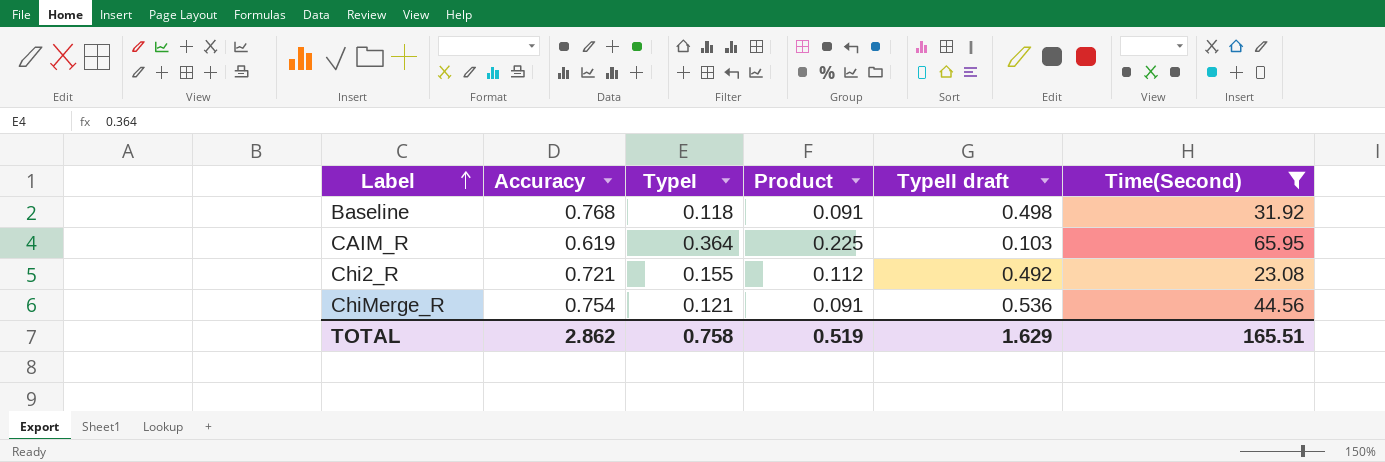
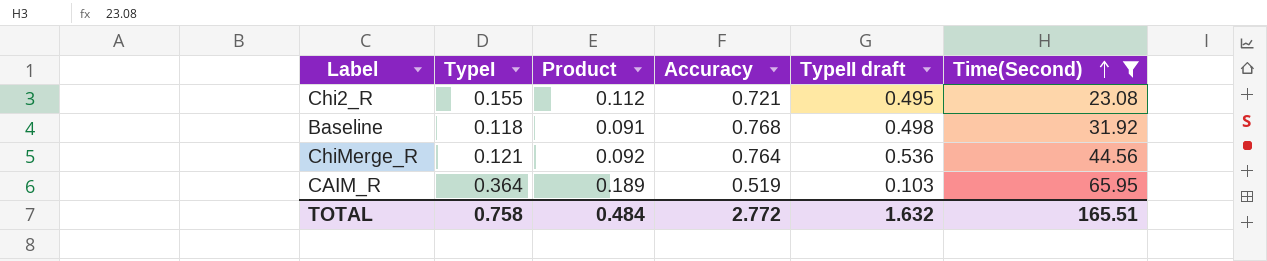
row order: Label ascending -> Time(Second) ascending
column Accuracy | position: 2 -> 4
Chi2_R | TypeII draft: 0.492 -> 0.495
ChiMerge_R | Product: 0.091 -> 0.092
ChiMerge_R | Accuracy: 0.754 -> 0.764
CAIM_R | Product: 0.225 -> 0.189
CAIM_R | Accuracy: 0.619 -> 0.519
TOTAL | Product: 0.519 -> 0.484
TOTAL | Accuracy: 2.862 -> 2.772
TOTAL | TypeII draft: 1.629 -> 1.632

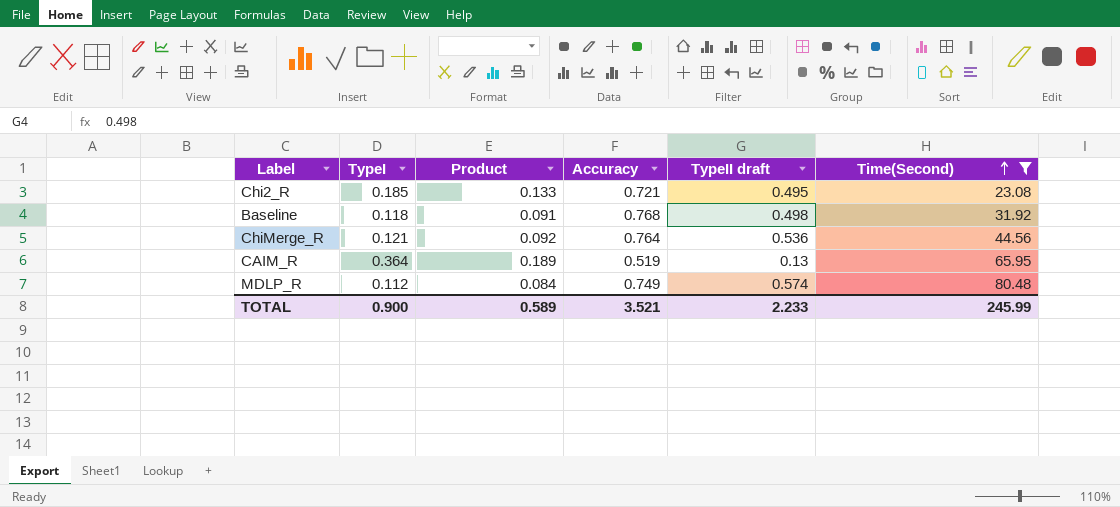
Chi2_R | TypeI: 0.155 -> 0.185
Chi2_R | Product: 0.112 -> 0.133
CAIM_R | TypeII draft: 0.103 -> 0.13
row MDLP_R: none -> 0.112 | 0.084 | 0.749 | 0.574 | 80.48
TOTAL | TypeI: 0.758 -> 0.900
TOTAL | Product: 0.484 -> 0.589
TOTAL | Accuracy: 2.772 -> 3.521
TOTAL | TypeII draft: 1.632 -> 2.233
TOTAL | Time(Second): 165.51 -> 245.99

